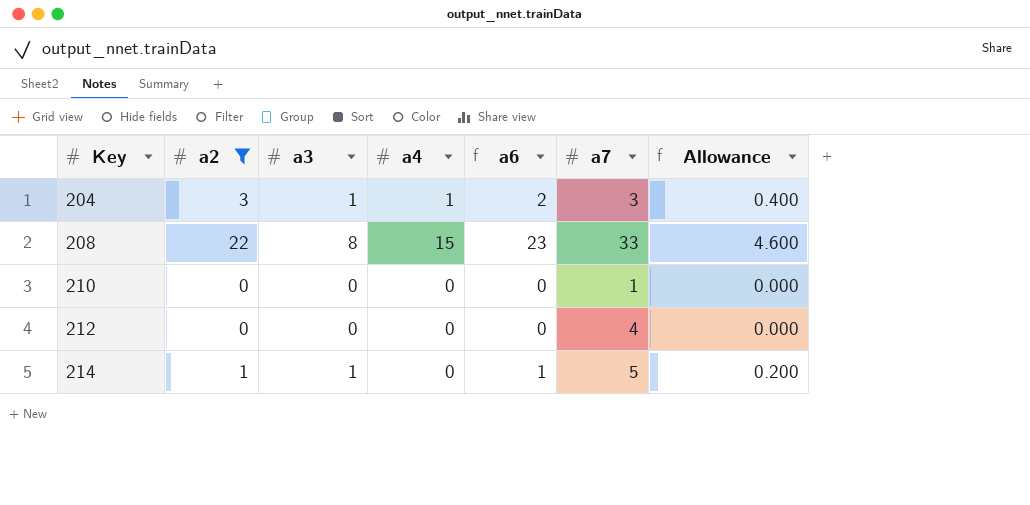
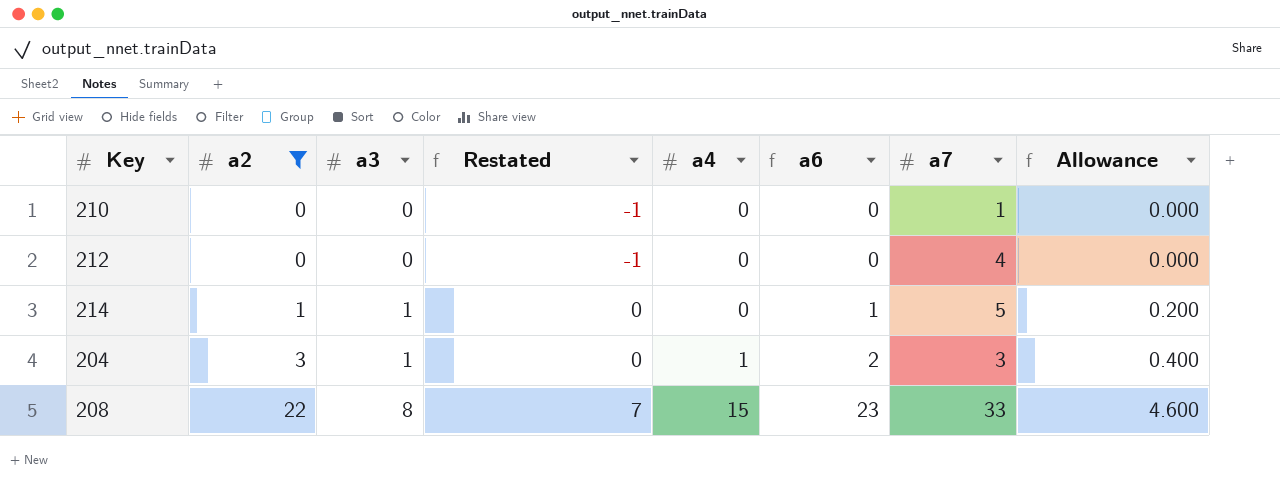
row order: Key ascending -> a2 ascending
column Restated | formula: none -> [a3] - 1

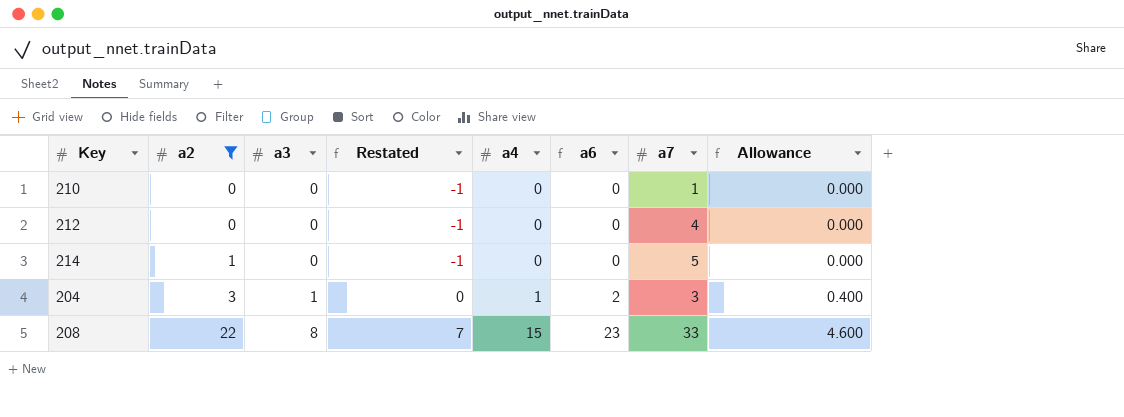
214 | a3: 1 -> 0
214 | Restated: 0 -> -1
214 | a6: 1 -> 0
214 | Allowance: 0.200 -> 0.000

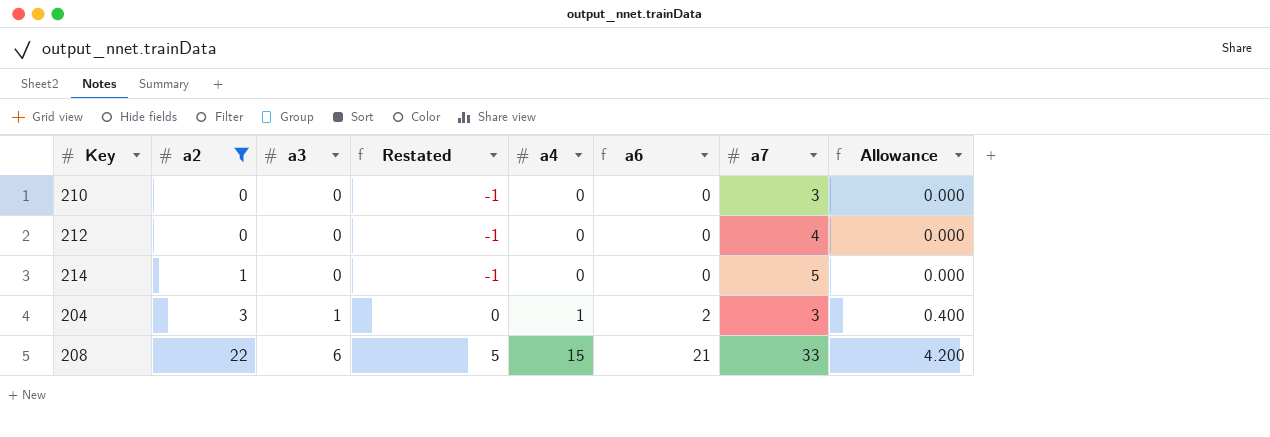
210 | a7: 1 -> 3
208 | a3: 8 -> 6
208 | Restated: 7 -> 5
208 | a6: 23 -> 21
208 | Allowance: 4.600 -> 4.200

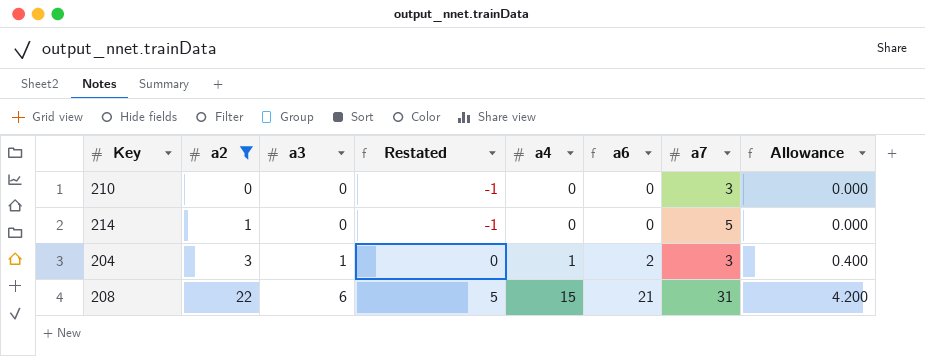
row 212: 0 | 0 | -1 | 0 | 0 | 4 | 0.000 -> none
208 | a7: 33 -> 31

